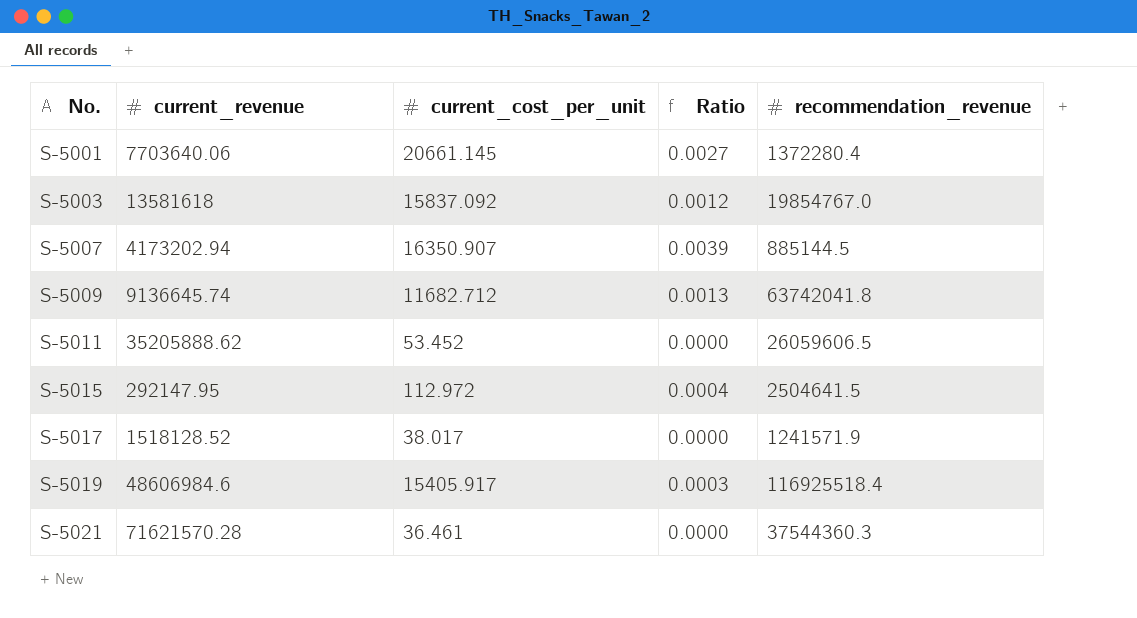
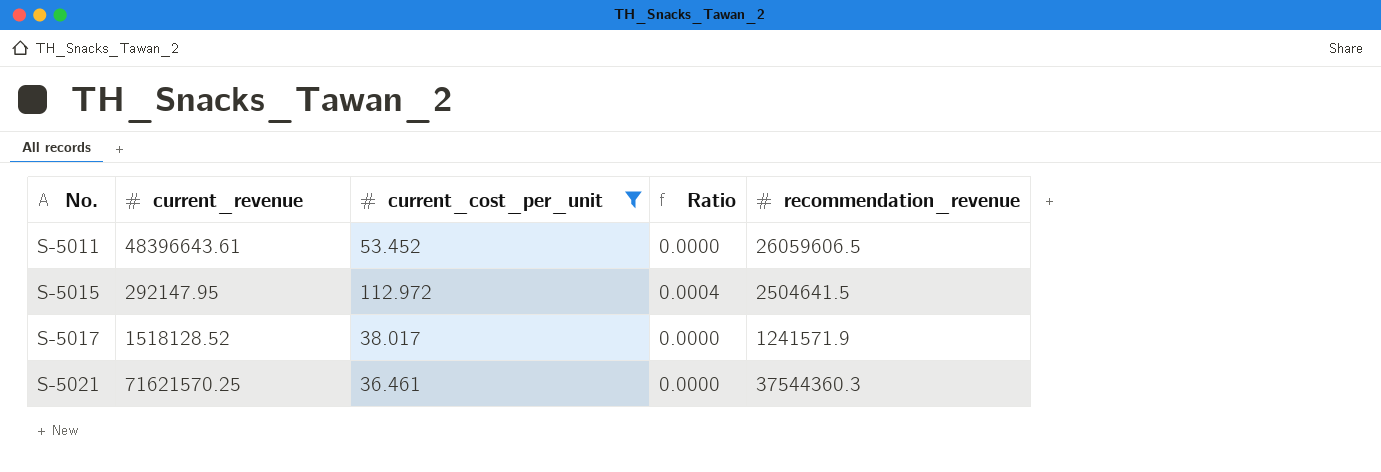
filter: none -> current_cost_per_unit <= 112.972
S-5011 | current_revenue: 35205888.62 -> 48396643.61
S-5021 | current_revenue: 71621570.28 -> 71621570.25

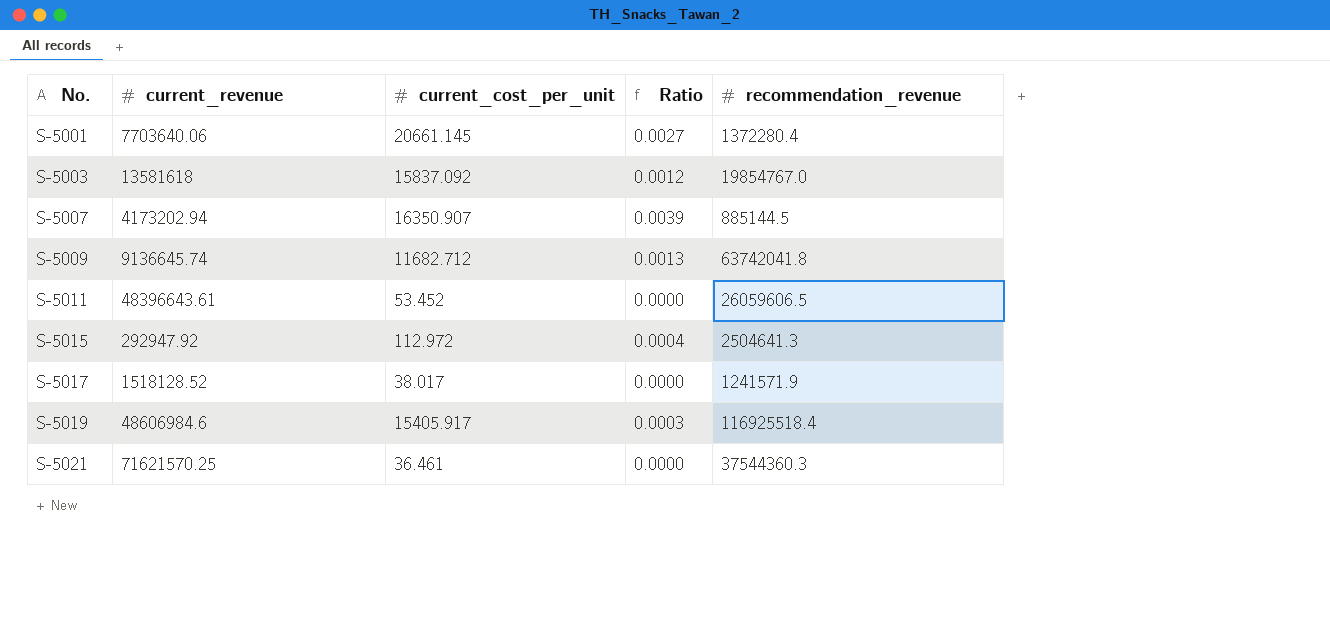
filter: current_cost_per_unit <= 112.972 -> none
S-5015 | current_revenue: 292147.95 -> 292947.92
S-5015 | recommendation_revenue: 2504641.5 -> 2504641.3

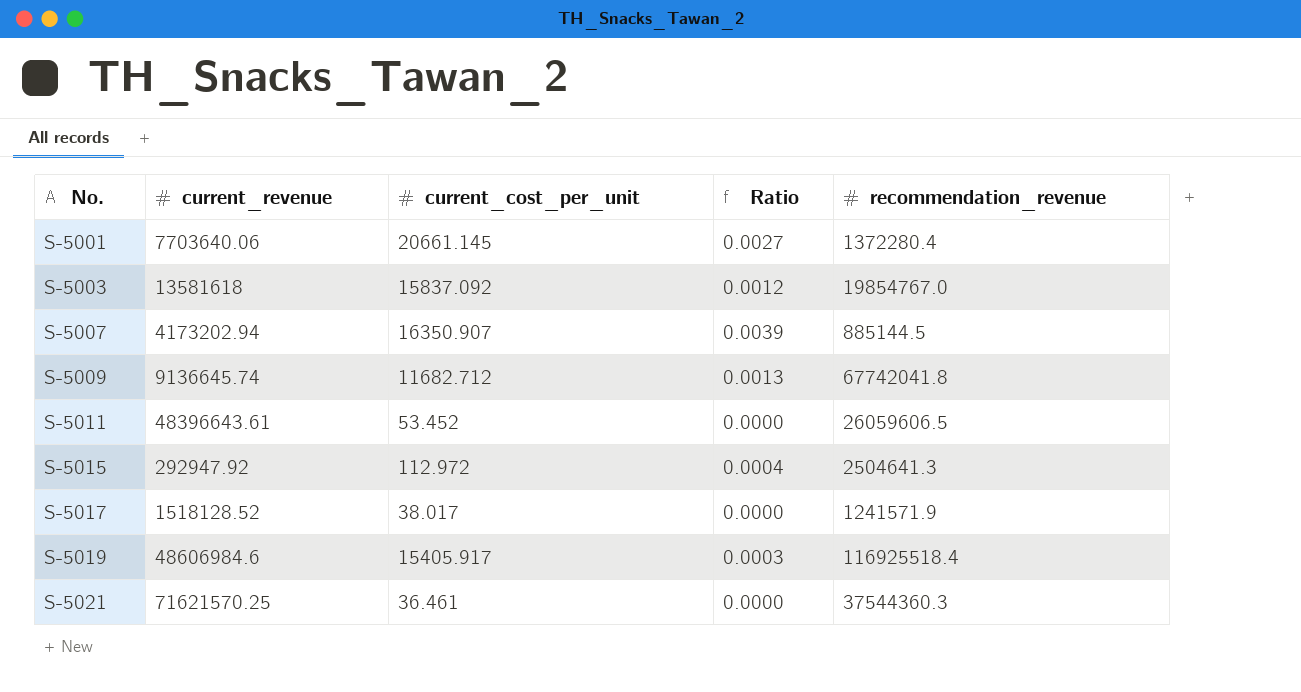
S-5009 | recommendation_revenue: 63742041.8 -> 67742041.8

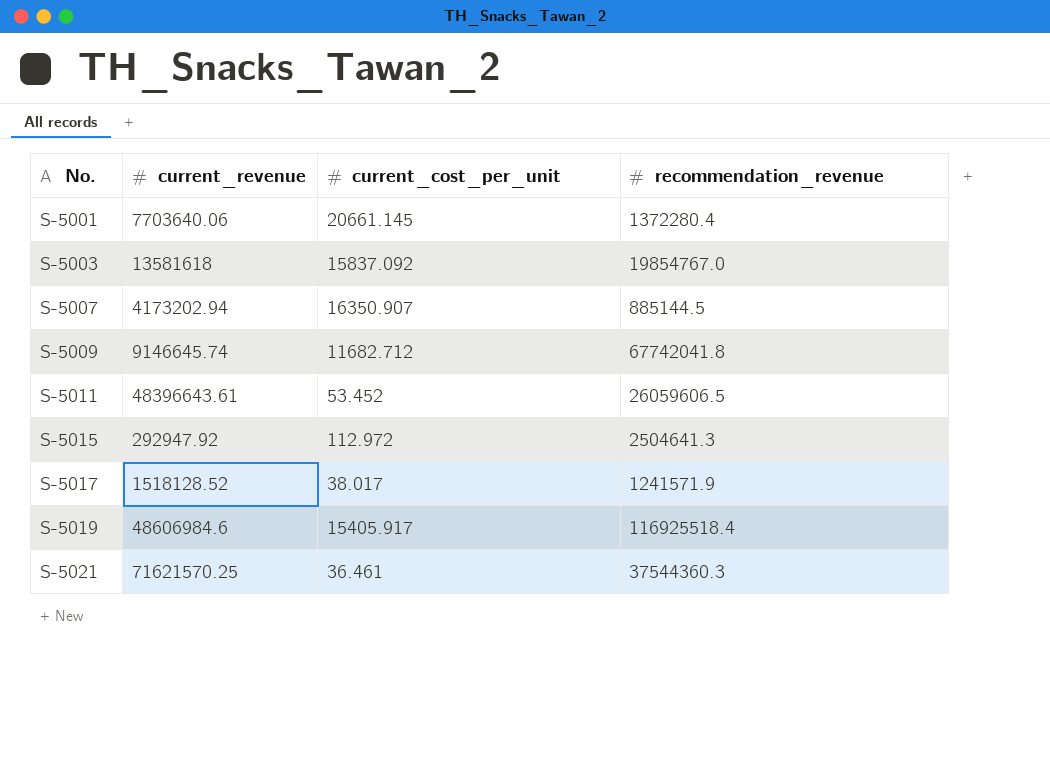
column Ratio | formula: [current_cost_per_unit] / [current_revenue] -> none
S-5009 | current_revenue: 9136645.74 -> 9146645.74

